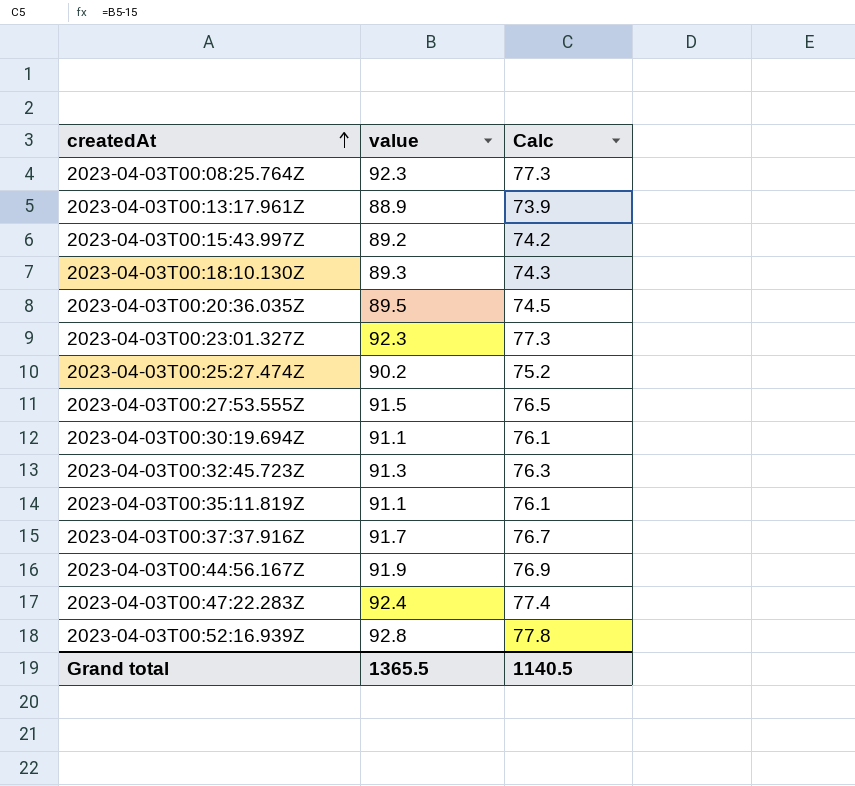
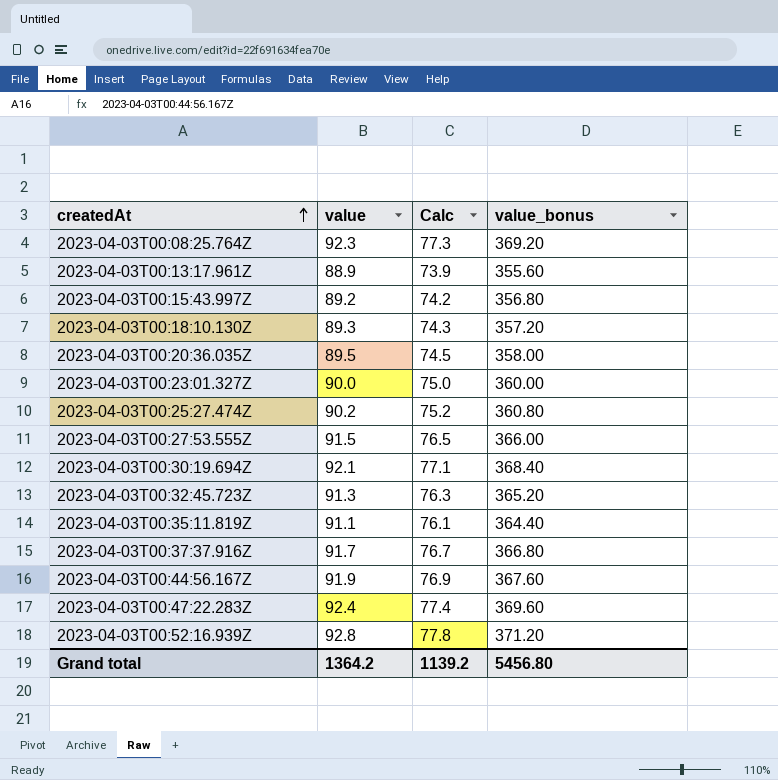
column value_bonus | formula: none -> [value] * 4
2023-04-03T00:23:01.327Z | value: 92.3 -> 90.0
2023-04-03T00:23:01.327Z | Calc: 77.3 -> 75.0
2023-04-03T00:30:19.694Z | value: 91.1 -> 92.1
2023-04-03T00:30:19.694Z | Calc: 76.1 -> 77.1
Grand total | value: 1365.5 -> 1364.2
Grand total | Calc: 1140.5 -> 1139.2

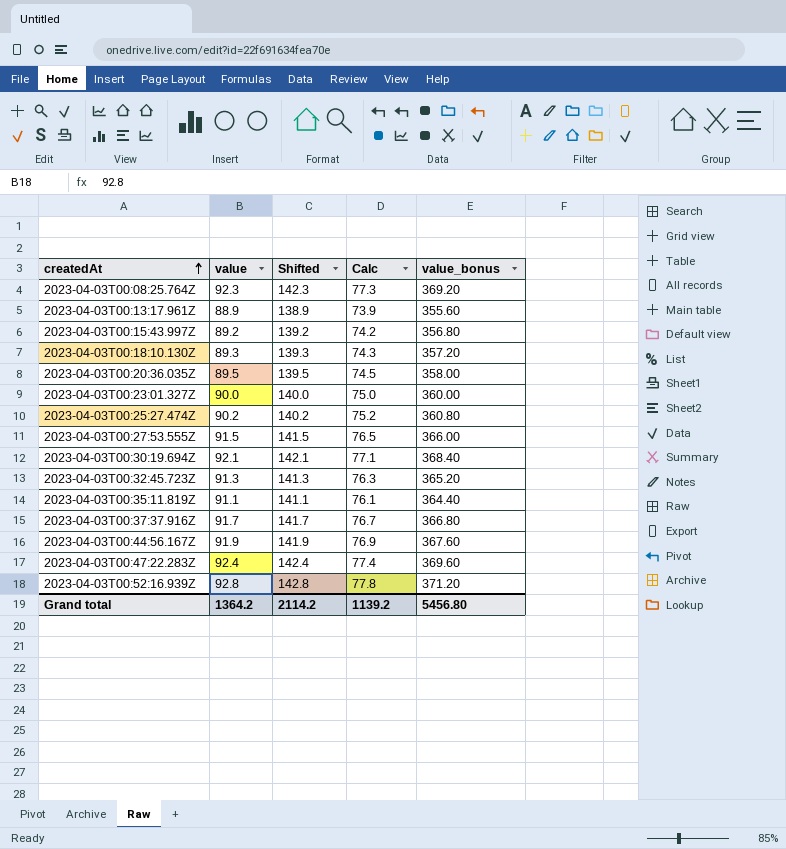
column Shifted | formula: none -> [value] + 50

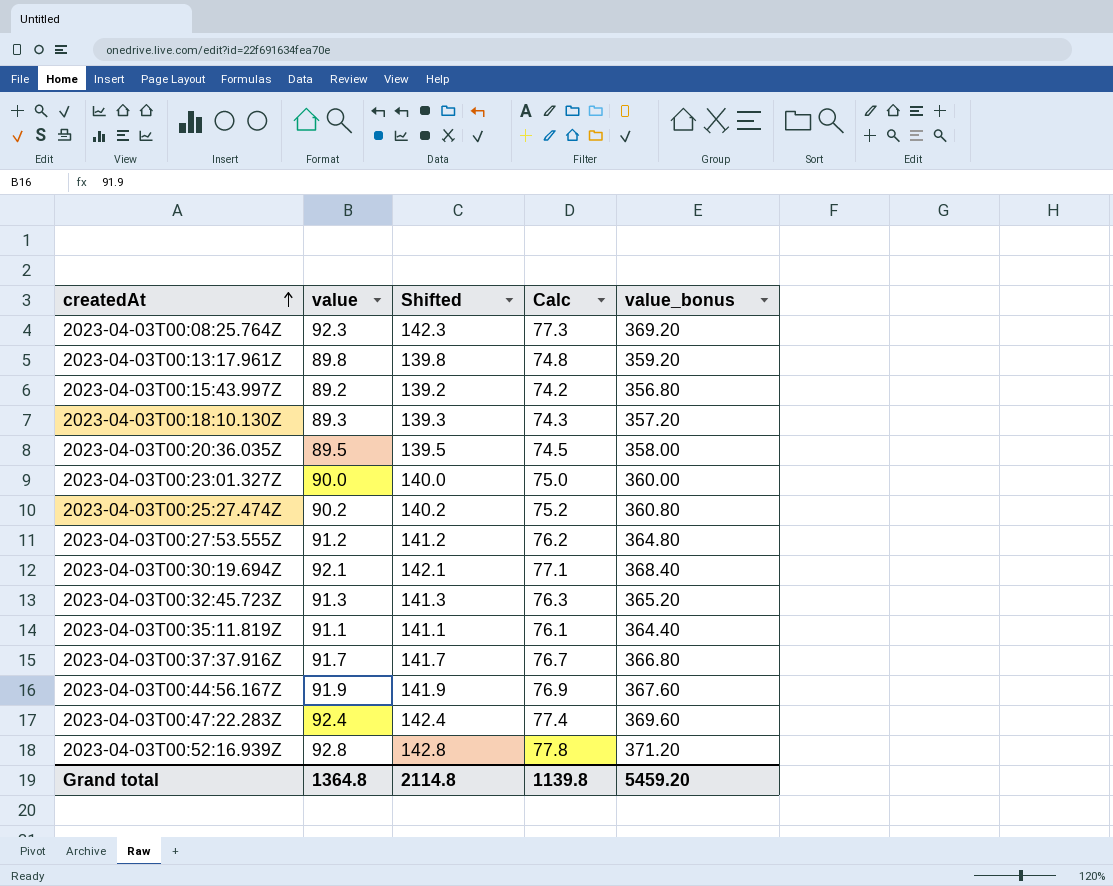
2023-04-03T00:13:17.961Z | value: 88.9 -> 89.8
2023-04-03T00:13:17.961Z | Shifted: 138.9 -> 139.8
2023-04-03T00:13:17.961Z | Calc: 73.9 -> 74.8
2023-04-03T00:13:17.961Z | value_bonus: 355.60 -> 359.20
2023-04-03T00:27:53.555Z | value: 91.5 -> 91.2
2023-04-03T00:27:53.555Z | Shifted: 141.5 -> 141.2
2023-04-03T00:27:53.555Z | Calc: 76.5 -> 76.2
2023-04-03T00:27:53.555Z | value_bonus: 366.00 -> 364.80
Grand total | value: 1364.2 -> 1364.8
Grand total | Shifted: 2114.2 -> 2114.8
Grand total | Calc: 1139.2 -> 1139.8
Grand total | value_bonus: 5456.80 -> 5459.20

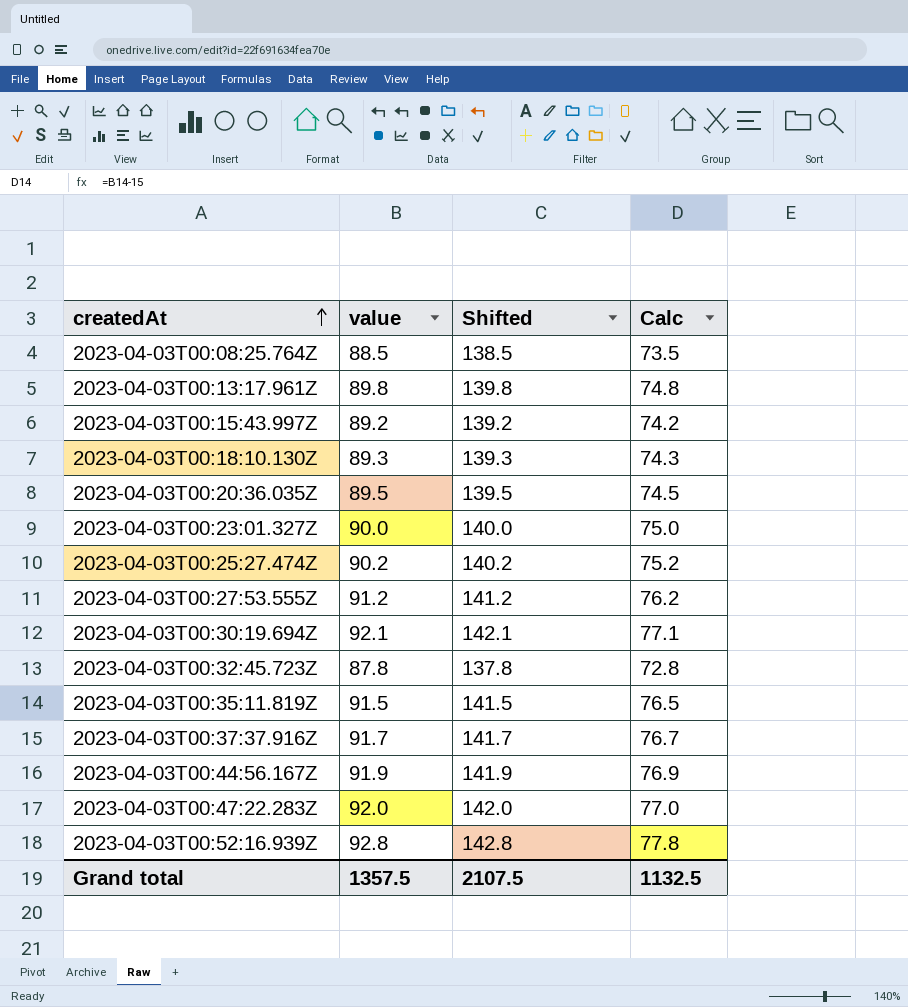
column value_bonus | formula: [value] * 4 -> none
2023-04-03T00:08:25.764Z | value: 92.3 -> 88.5
2023-04-03T00:08:25.764Z | Shifted: 142.3 -> 138.5
2023-04-03T00:08:25.764Z | Calc: 77.3 -> 73.5
2023-04-03T00:32:45.723Z | value: 91.3 -> 87.8
2023-04-03T00:32:45.723Z | Shifted: 141.3 -> 137.8
2023-04-03T00:32:45.723Z | Calc: 76.3 -> 72.8
2023-04-03T00:35:11.819Z | value: 91.1 -> 91.5
2023-04-03T00:35:11.819Z | Shifted: 141.1 -> 141.5
2023-04-03T00:35:11.819Z | Calc: 76.1 -> 76.5
2023-04-03T00:47:22.283Z | value: 92.4 -> 92.0
2023-04-03T00:47:22.283Z | Shifted: 142.4 -> 142.0
2023-04-03T00:47:22.283Z | Calc: 77.4 -> 77.0
Grand total | value: 1364.8 -> 1357.5
Grand total | Shifted: 2114.8 -> 2107.5
Grand total | Calc: 1139.8 -> 1132.5

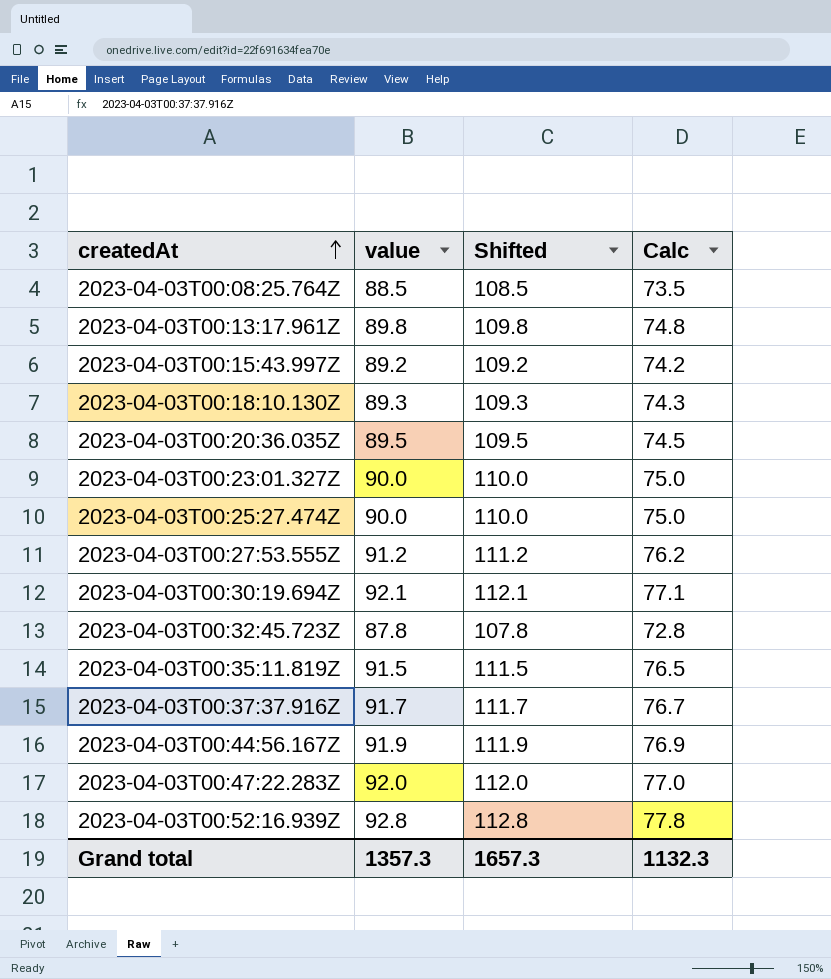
column Shifted | formula: [value] + 50 -> [value] + 20
2023-04-03T00:25:27.474Z | value: 90.2 -> 90.0
2023-04-03T00:25:27.474Z | Calc: 75.2 -> 75.0
Grand total | value: 1357.5 -> 1357.3
Grand total | Shifted: 2107.5 -> 1657.3
Grand total | Calc: 1132.5 -> 1132.3

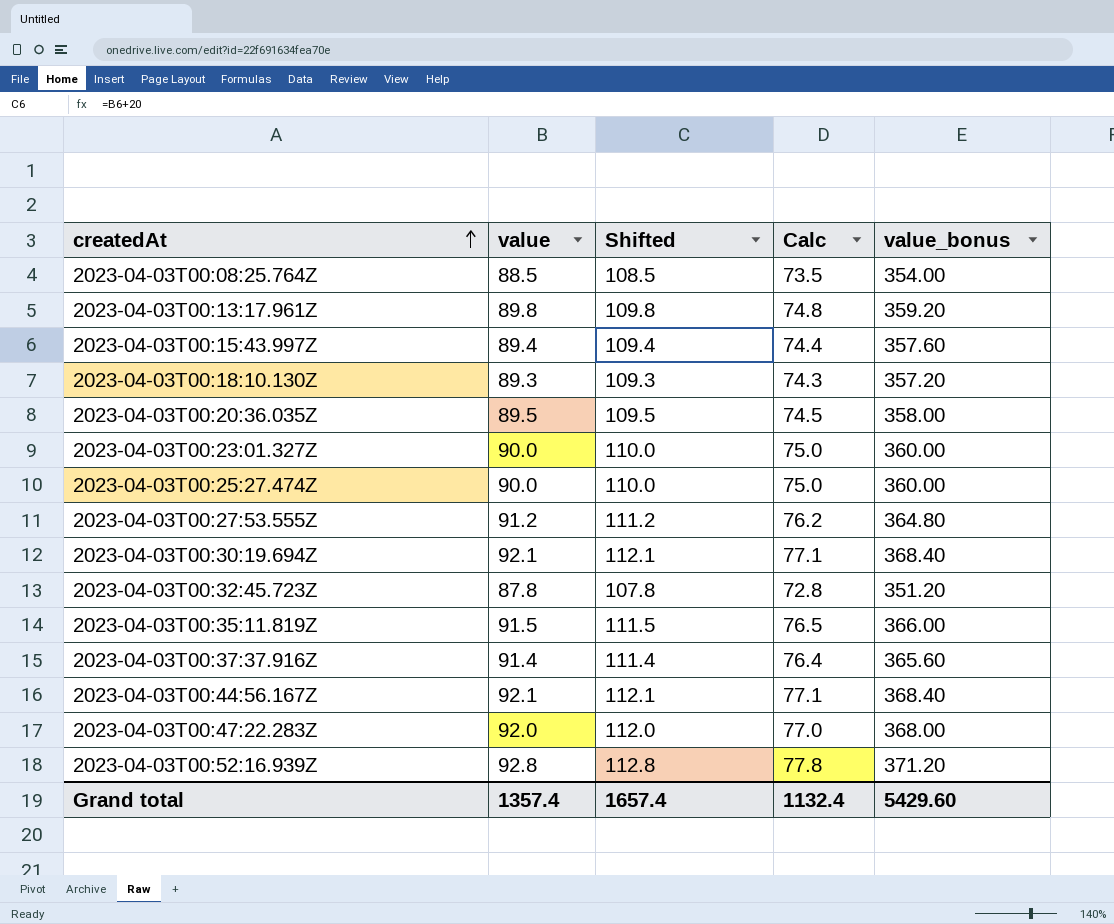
column value_bonus | formula: none -> [value] * 4
2023-04-03T00:15:43.997Z | value: 89.2 -> 89.4
2023-04-03T00:15:43.997Z | Shifted: 109.2 -> 109.4
2023-04-03T00:15:43.997Z | Calc: 74.2 -> 74.4
2023-04-03T00:37:37.916Z | value: 91.7 -> 91.4
2023-04-03T00:37:37.916Z | Shifted: 111.7 -> 111.4
2023-04-03T00:37:37.916Z | Calc: 76.7 -> 76.4
2023-04-03T00:44:56.167Z | value: 91.9 -> 92.1
2023-04-03T00:44:56.167Z | Shifted: 111.9 -> 112.1
2023-04-03T00:44:56.167Z | Calc: 76.9 -> 77.1
Grand total | value: 1357.3 -> 1357.4
Grand total | Shifted: 1657.3 -> 1657.4
Grand total | Calc: 1132.3 -> 1132.4

